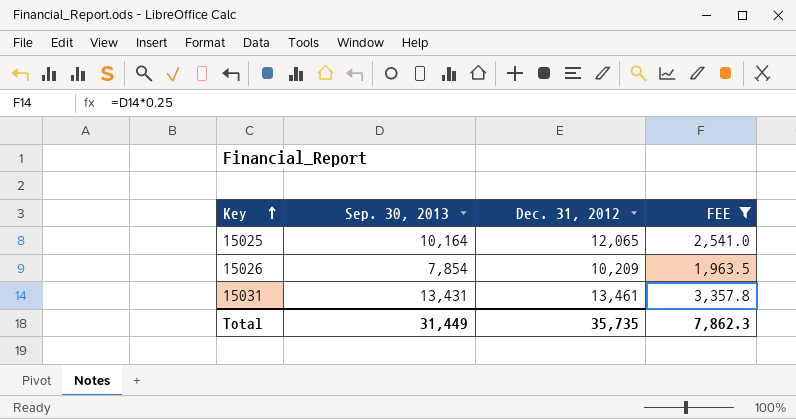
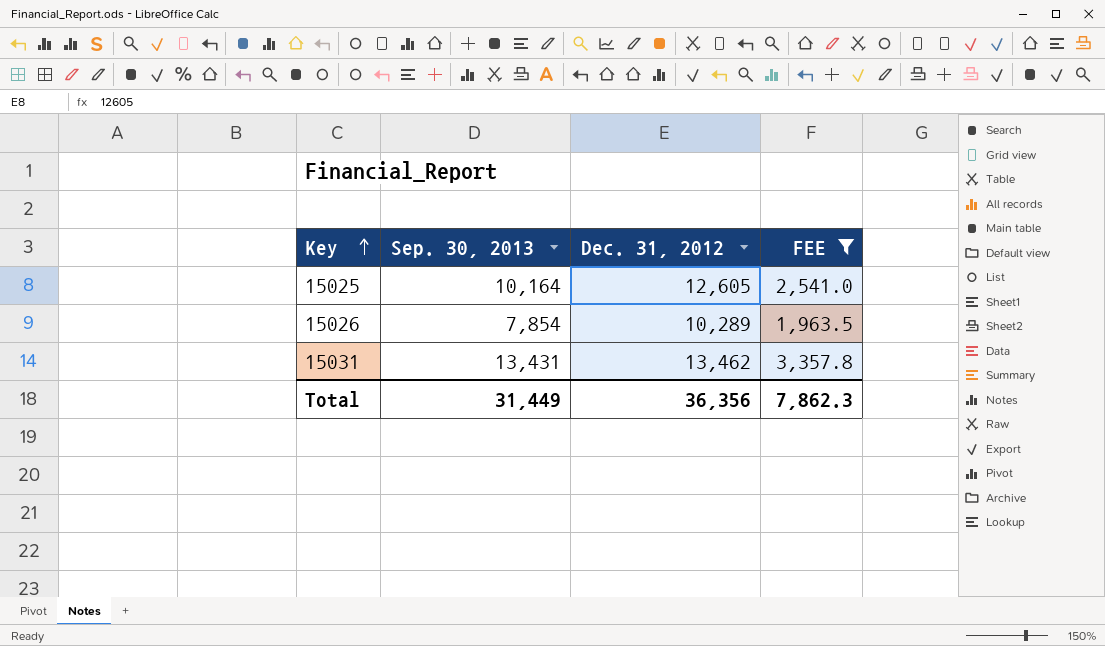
15025 | Dec. 31, 2012: 12,065 -> 12,605
15026 | Dec. 31, 2012: 10,209 -> 10,289
15031 | Dec. 31, 2012: 13,461 -> 13,462
Total | Dec. 31, 2012: 35,735 -> 36,356

